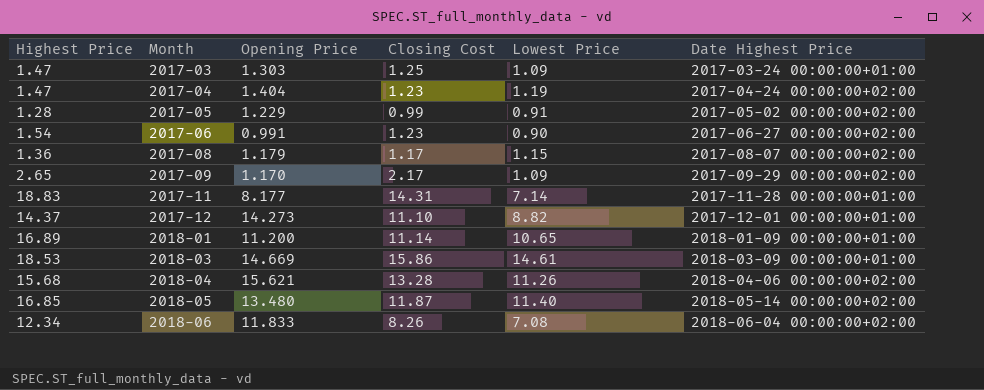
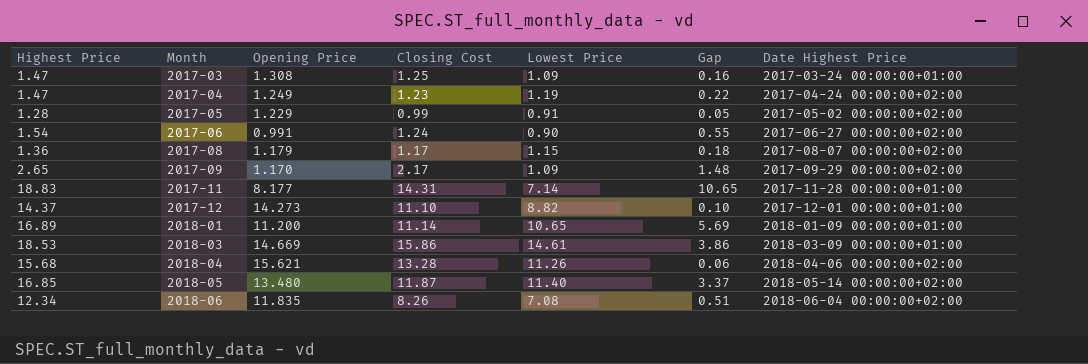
column Gap | formula: none -> [Highest Price] - [Opening Price]
2017-03 | Opening Price: 1.303 -> 1.308
2017-04 | Opening Price: 1.404 -> 1.249
2017-06 | Closing Cost: 1.23 -> 1.24
2018-06 | Opening Price: 11.833 -> 11.835

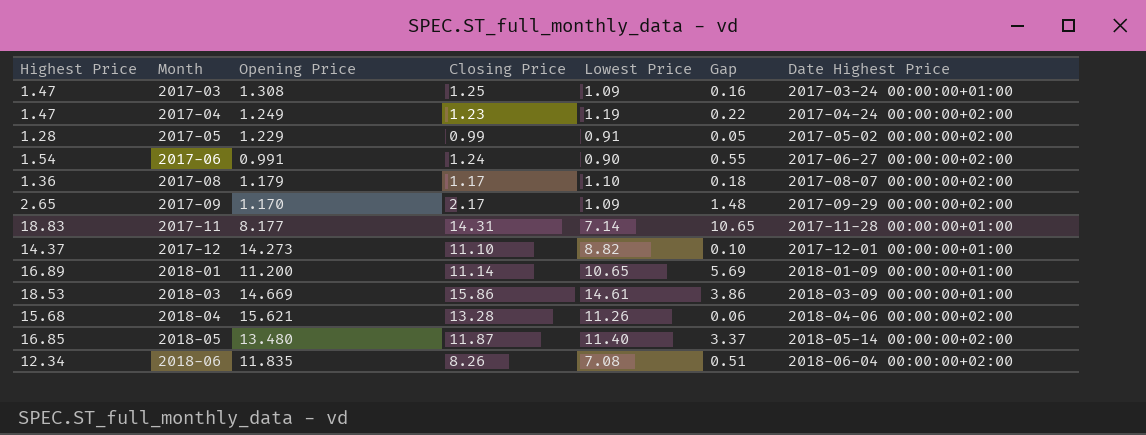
column name: Closing Cost -> Closing Price
2017-08 | Lowest Price: 1.15 -> 1.10

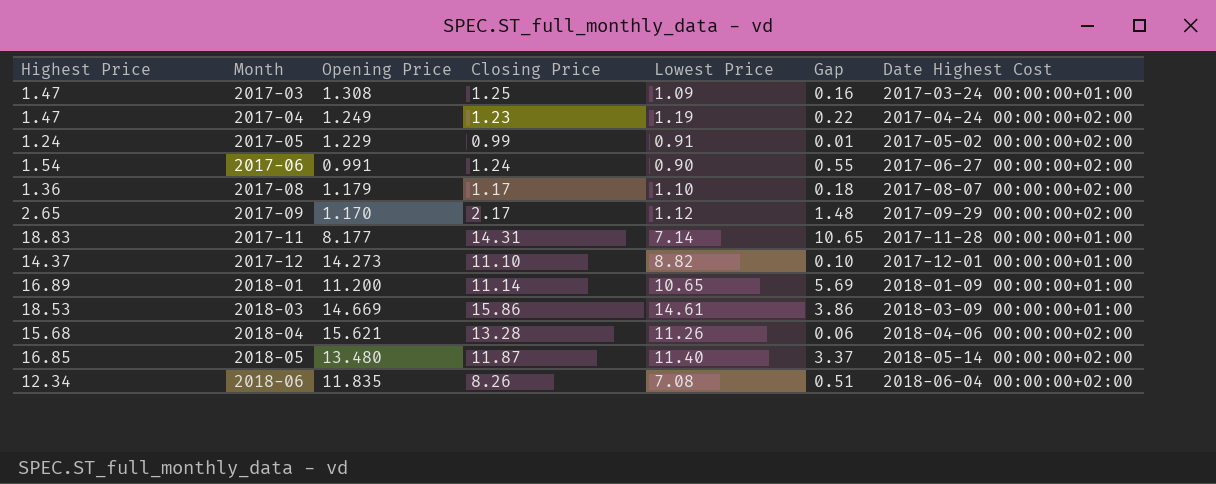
column name: Date Highest Price -> Date Highest Cost
2017-05 | Highest Price: 1.28 -> 1.24
2017-05 | Gap: 0.05 -> 0.01
2017-09 | Lowest Price: 1.09 -> 1.12

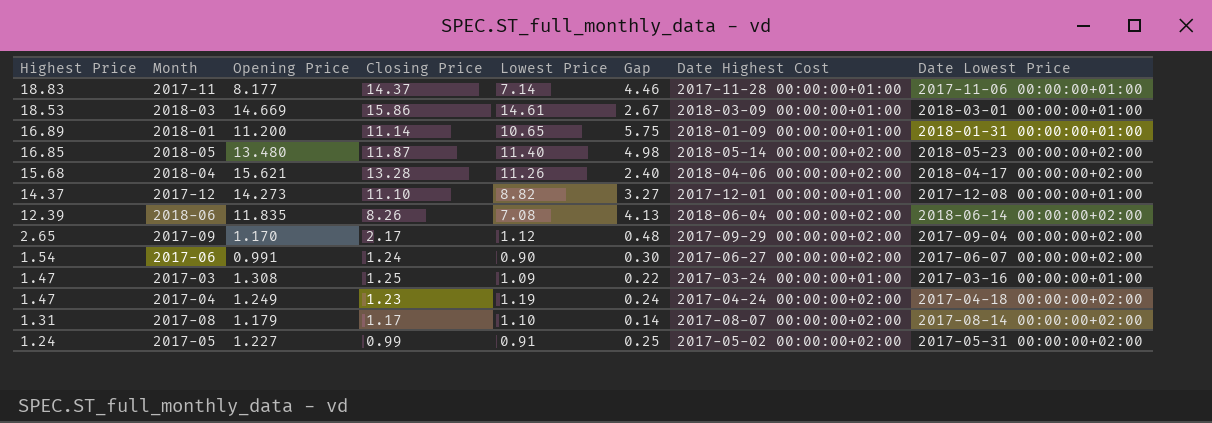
row order: Month ascending -> Highest Price descending
column Gap | formula: [Highest Price] - [Opening Price] -> [Highest Price] - [Closing Price]
column Date Lowest Price | position: none -> 8
2017-11 | Closing Price: 14.31 -> 14.37
2018-06 | Highest Price: 12.34 -> 12.39
2017-08 | Highest Price: 1.36 -> 1.31
2017-05 | Opening Price: 1.229 -> 1.227

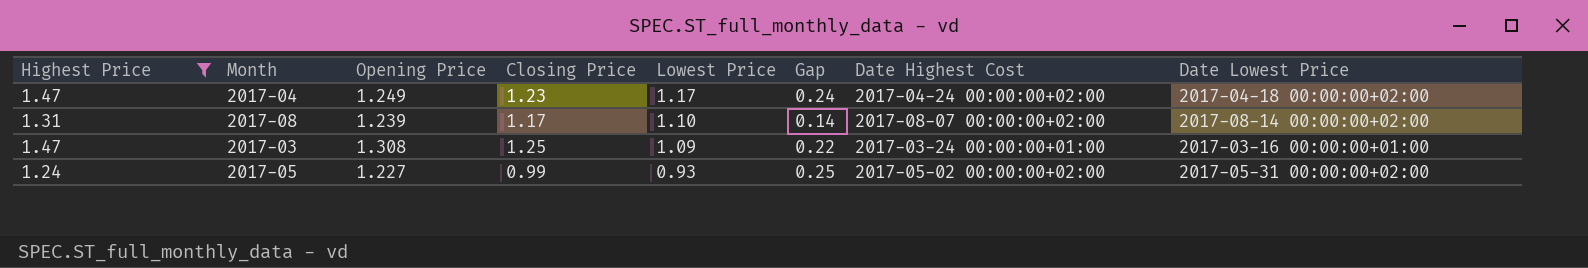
filter: none -> Highest Price <= 1.47
row order: Highest Price descending -> Lowest Price descending
2017-04 | Lowest Price: 1.19 -> 1.17
2017-08 | Opening Price: 1.179 -> 1.239
2017-05 | Lowest Price: 0.91 -> 0.93

